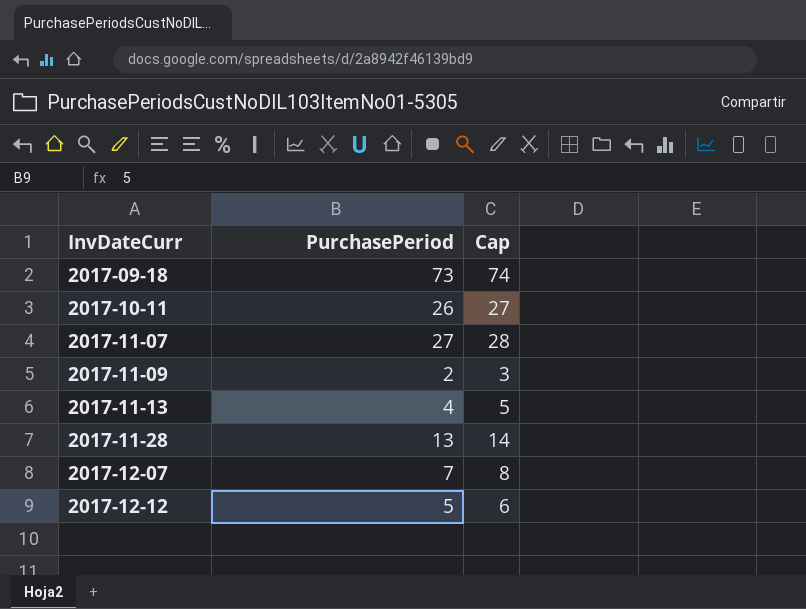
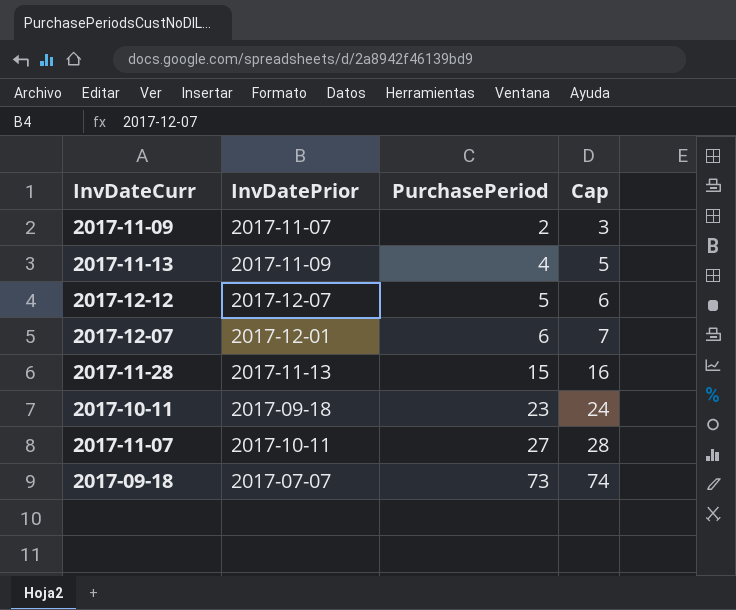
row order: InvDateCurr ascending -> PurchasePeriod ascending
column InvDatePrior | position: none -> 2
2017-12-07 | PurchasePeriod: 7 -> 6
2017-12-07 | Cap: 8 -> 7
2017-11-28 | PurchasePeriod: 13 -> 15
2017-11-28 | Cap: 14 -> 16
2017-10-11 | PurchasePeriod: 26 -> 23
2017-10-11 | Cap: 27 -> 24

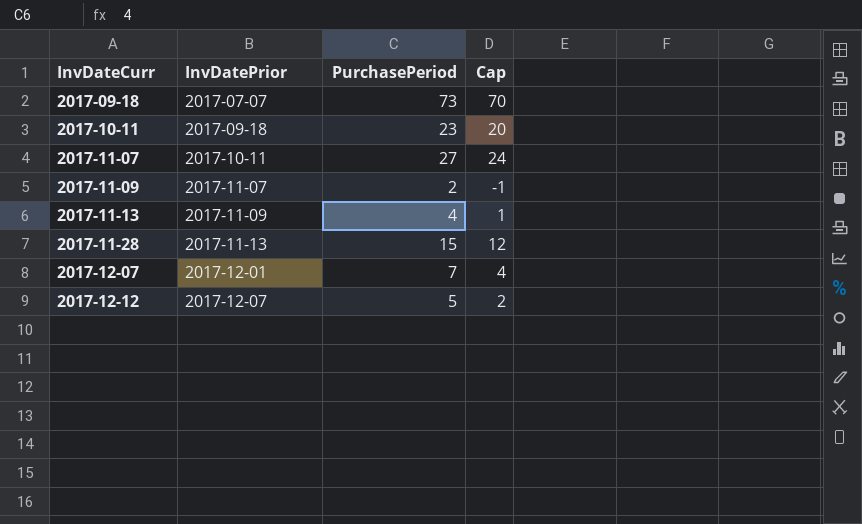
row order: PurchasePeriod ascending -> InvDateCurr ascending
column Cap | formula: [PurchasePeriod] + 1 -> [PurchasePeriod] - 3
2017-12-07 | PurchasePeriod: 6 -> 7

